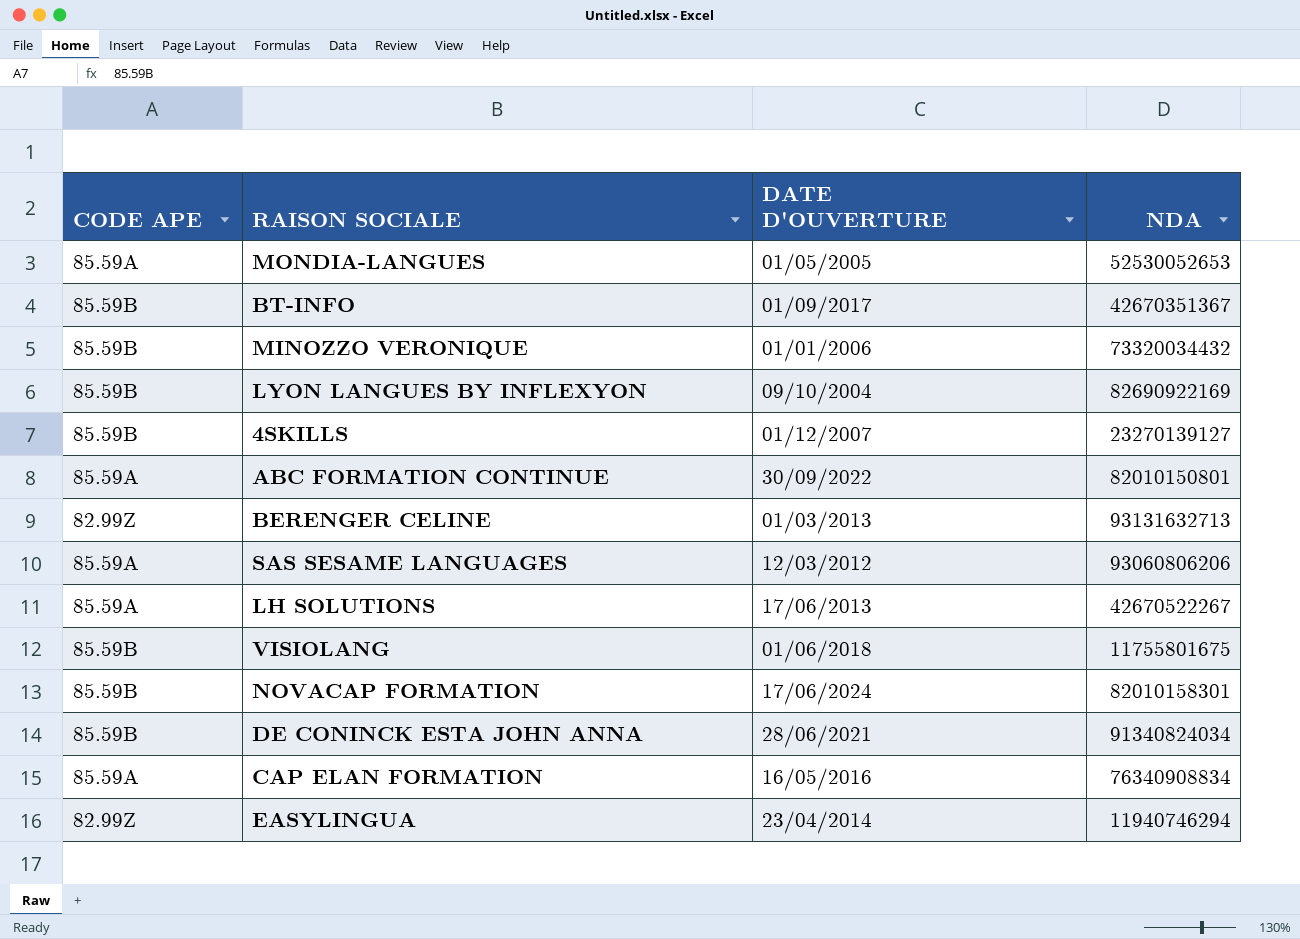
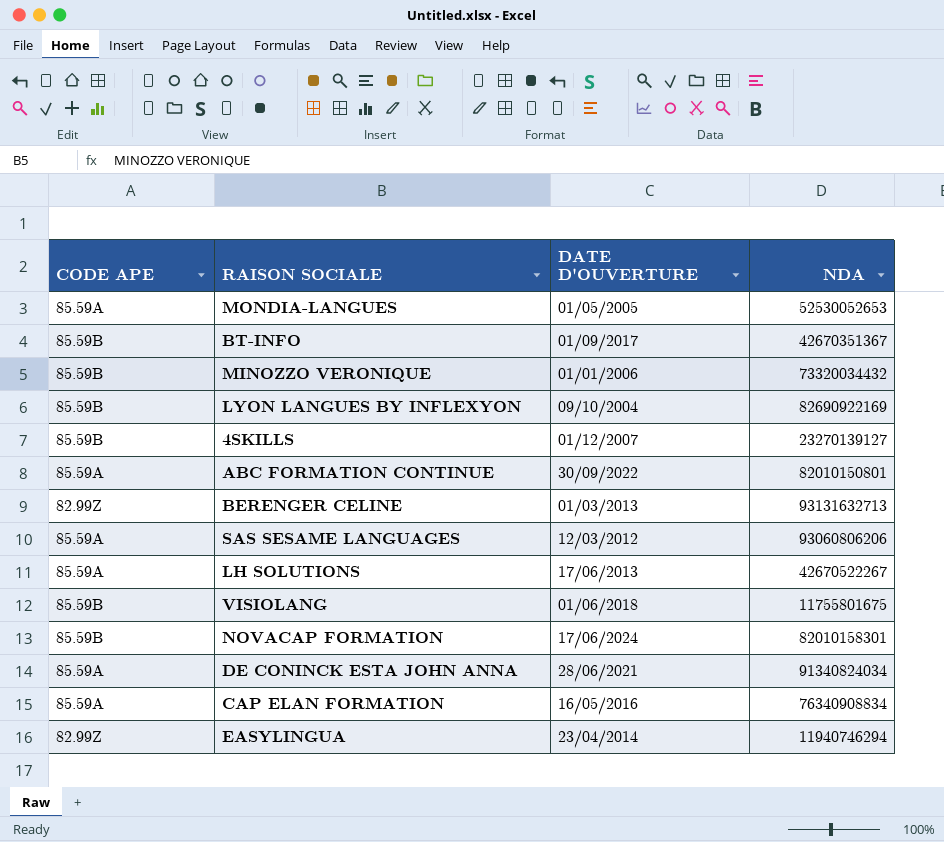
DE CONINCK ESTA JOHN ANNA | CODE APE: 85.59B -> 85.59A

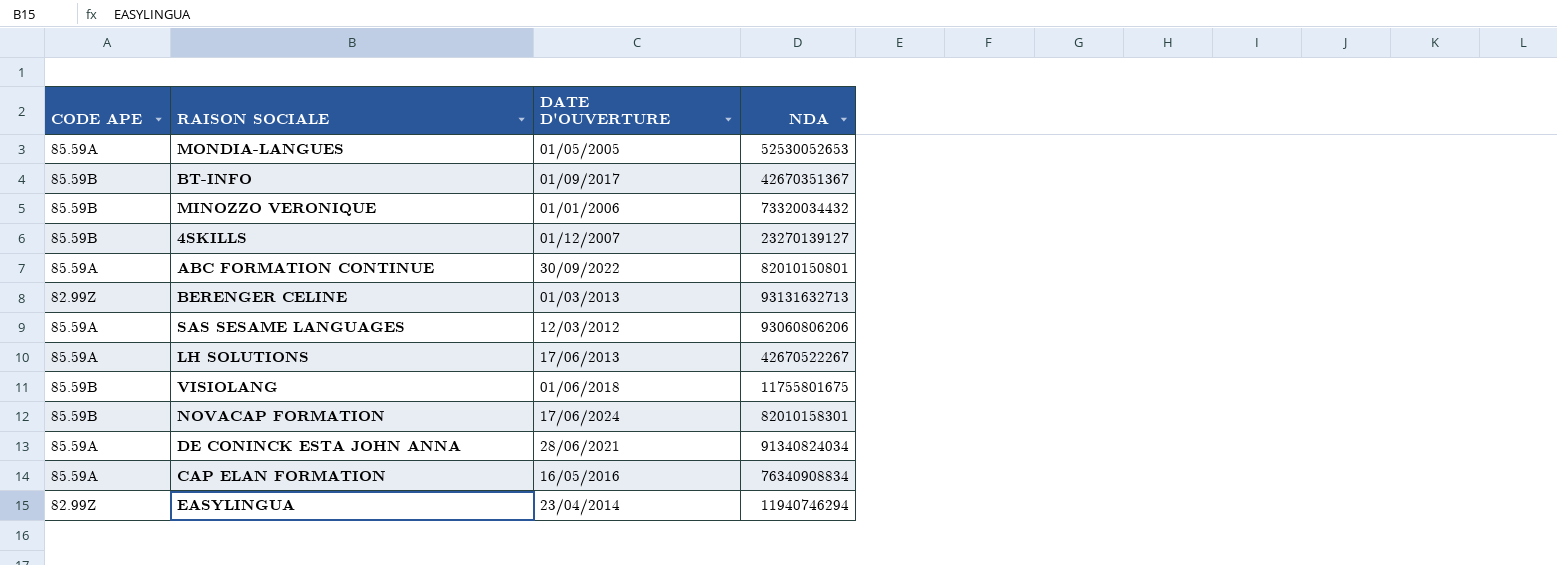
row LYON LANGUES BY INFLEXYON: 85.59B | 09/10/2004 | 82690922169 -> none

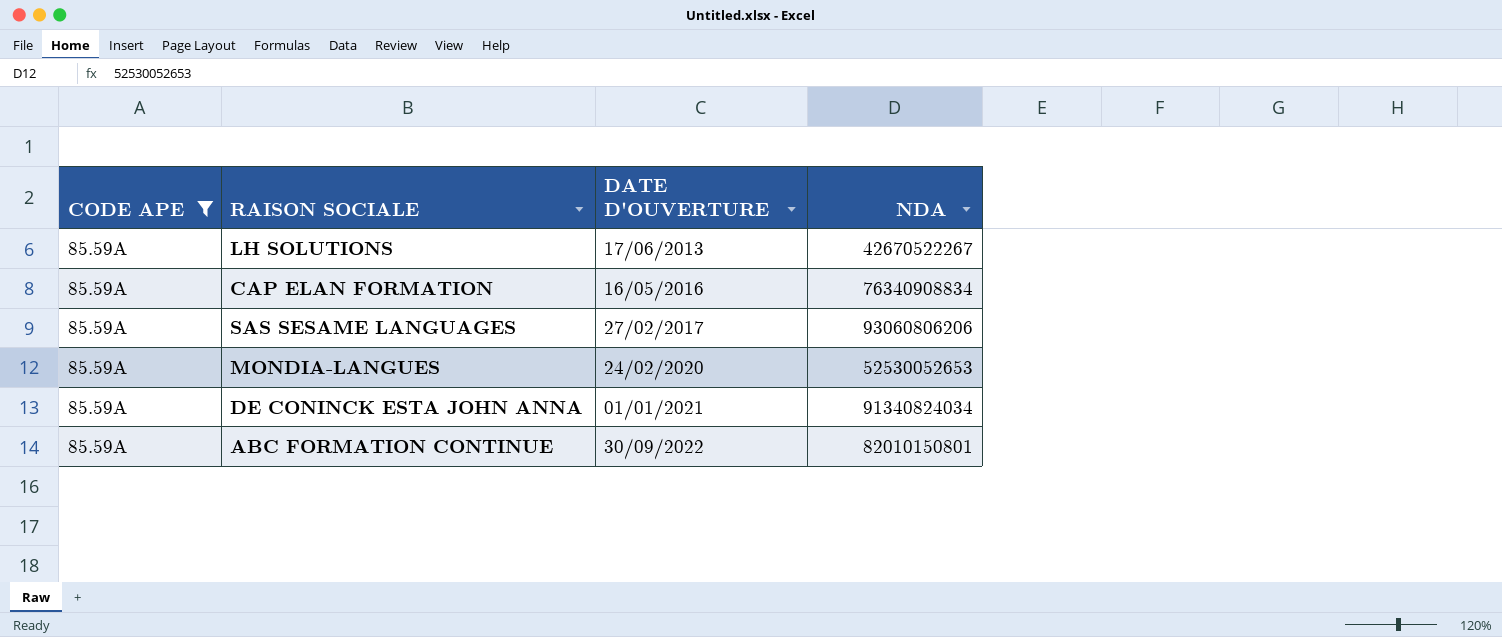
filter: none -> CODE APE = 85.59A
row order: none -> DATE D'OUVERTURE ascending
SAS SESAME LANGUAGES | DATE D'OUVERTURE: 12/03/2012 -> 27/02/2017
MONDIA-LANGUES | DATE D'OUVERTURE: 01/05/2005 -> 24/02/2020
DE CONINCK ESTA JOHN ANNA | DATE D'OUVERTURE: 28/06/2021 -> 01/01/2021

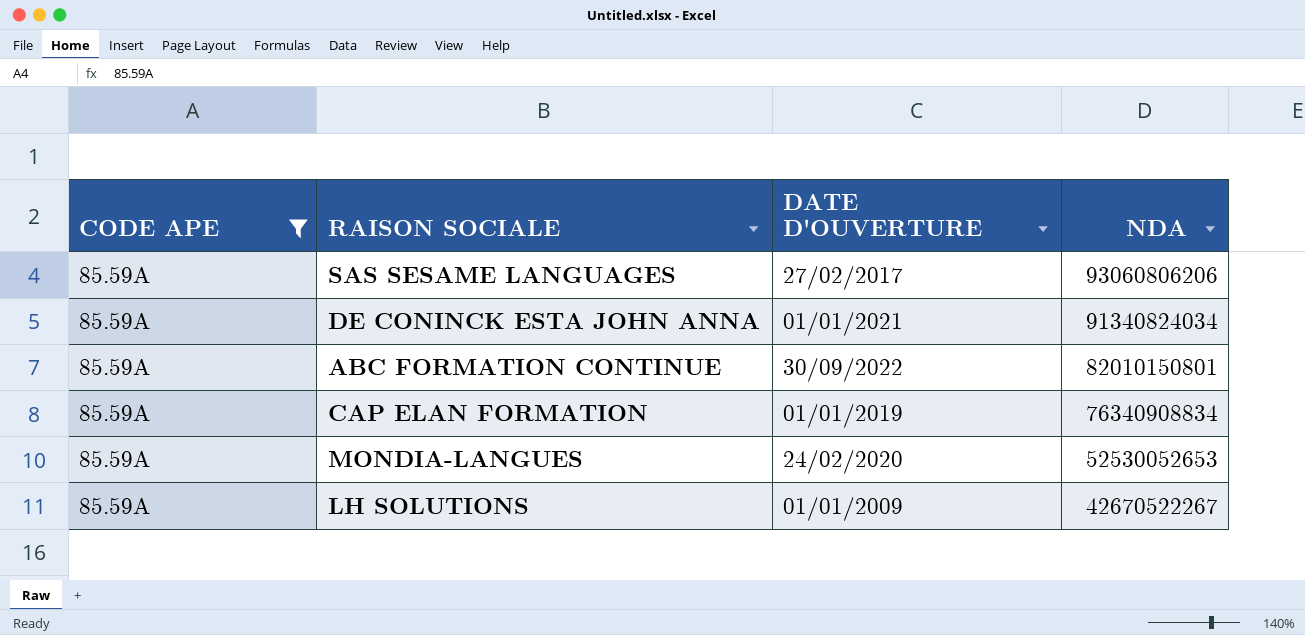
row order: DATE D'OUVERTURE ascending -> NDA descending
CAP ELAN FORMATION | DATE D'OUVERTURE: 16/05/2016 -> 01/01/2019
LH SOLUTIONS | DATE D'OUVERTURE: 17/06/2013 -> 01/01/2009

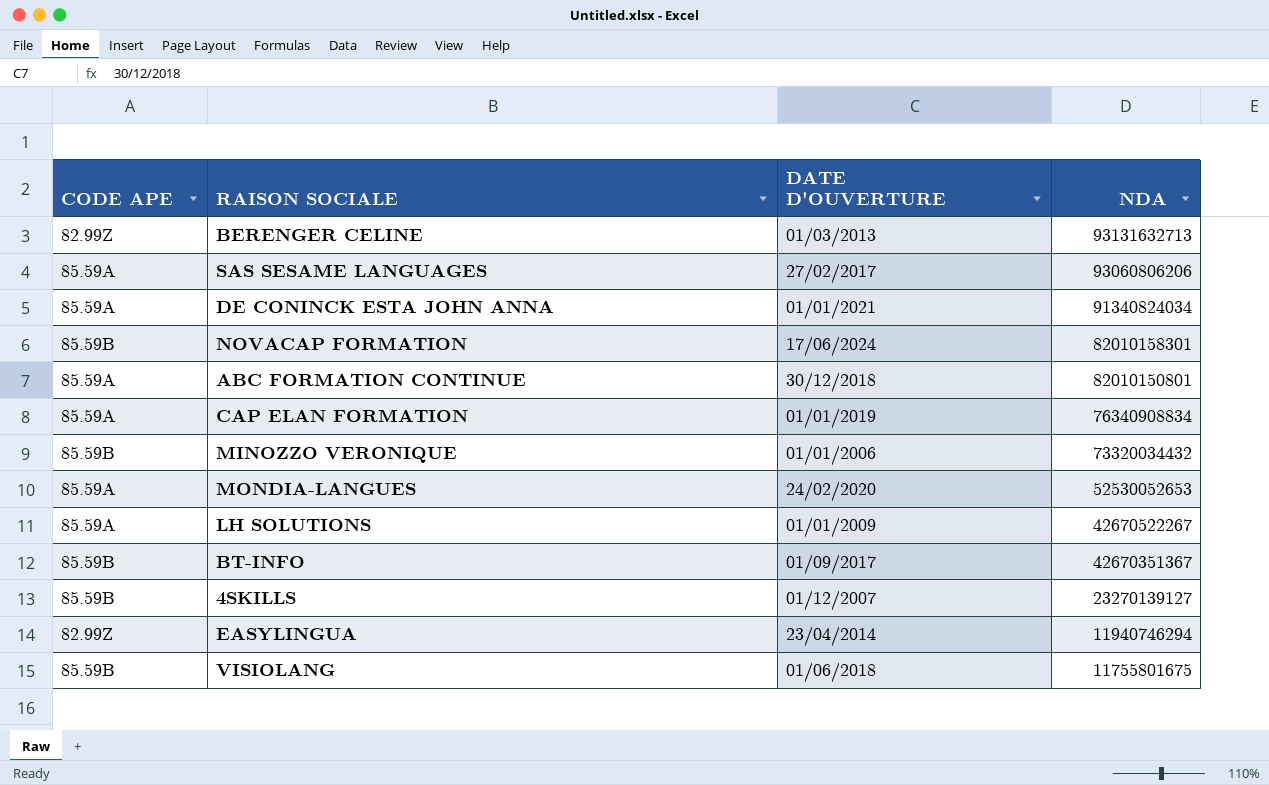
filter: CODE APE = 85.59A -> none
ABC FORMATION CONTINUE | DATE D'OUVERTURE: 30/09/2022 -> 30/12/2018

